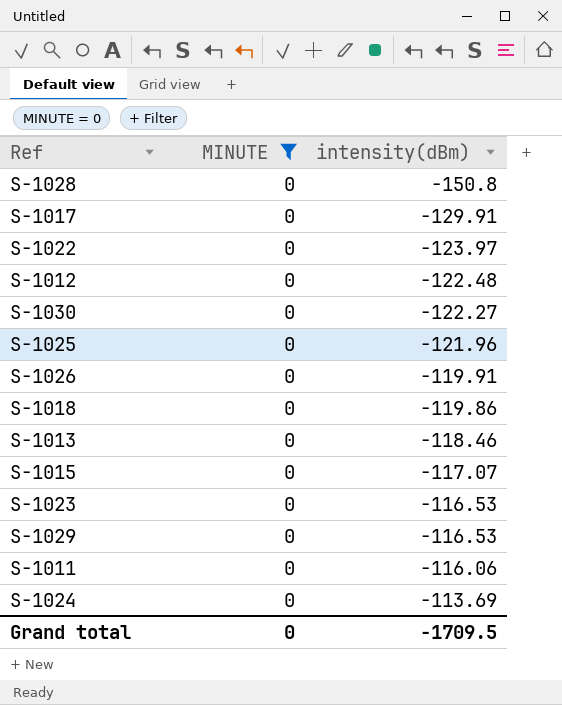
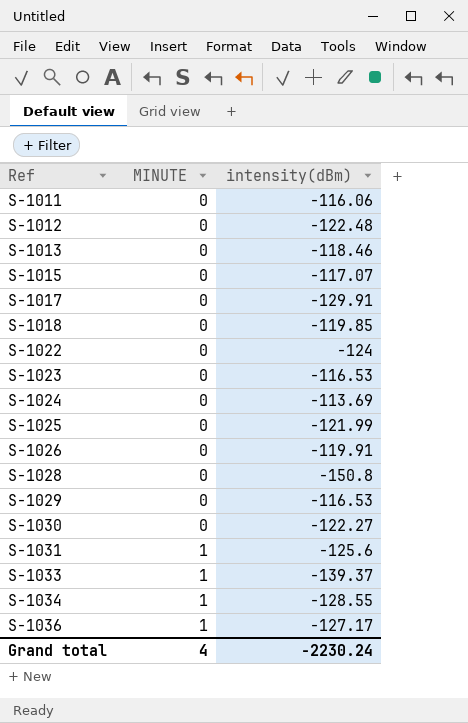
filter: MINUTE = 0 -> none
row order: intensity(dBm) ascending -> Ref ascending
S-1018 | intensity(dBm): -119.86 -> -119.85
S-1022 | intensity(dBm): -123.97 -> -124
S-1025 | intensity(dBm): -121.96 -> -121.99
Grand total | MINUTE: 0 -> 4
Grand total | intensity(dBm): -1709.5 -> -2230.24

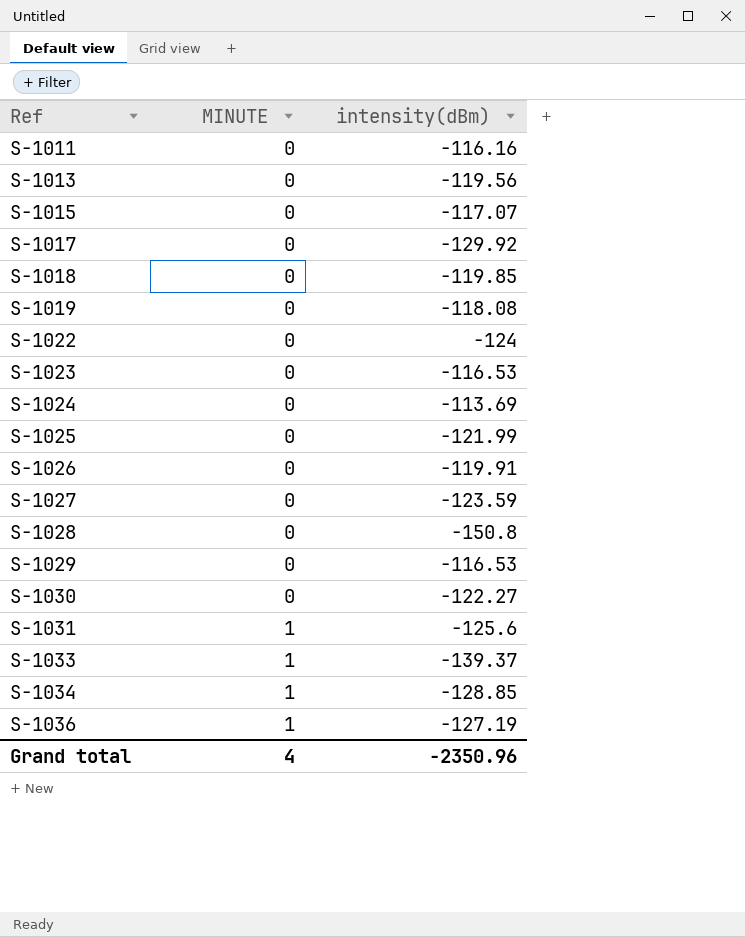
row S-1012: 0 | -122.48 -> none
S-1011 | intensity(dBm): -116.06 -> -116.16
S-1013 | intensity(dBm): -118.46 -> -119.56
S-1017 | intensity(dBm): -129.91 -> -129.92
row S-1019: none -> 0 | -118.08
row S-1027: none -> 0 | -123.59
S-1034 | intensity(dBm): -128.55 -> -128.85
S-1036 | intensity(dBm): -127.17 -> -127.19
Grand total | intensity(dBm): -2230.24 -> -2350.96

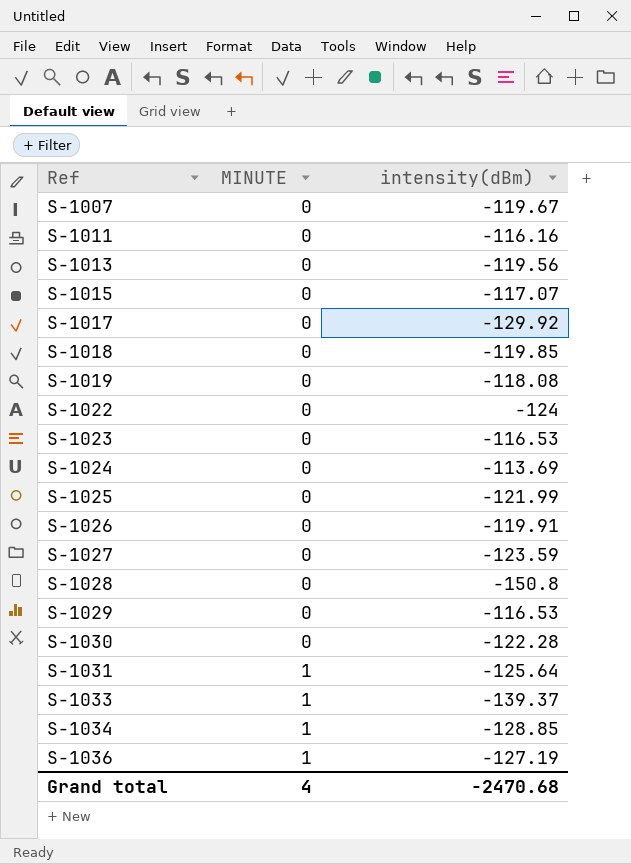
row S-1007: none -> 0 | -119.67
S-1030 | intensity(dBm): -122.27 -> -122.28
S-1031 | intensity(dBm): -125.6 -> -125.64
Grand total | intensity(dBm): -2350.96 -> -2470.68

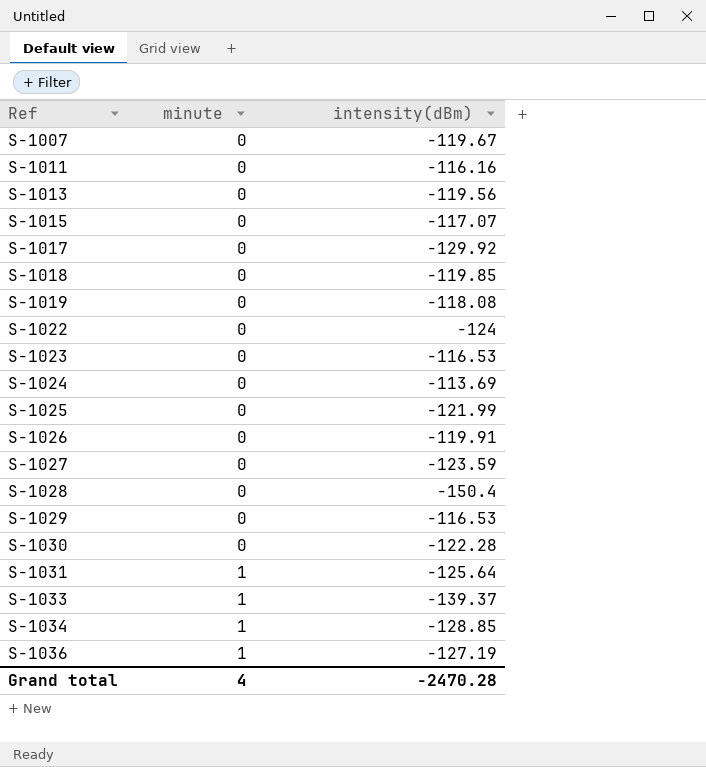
column name: MINUTE -> minute
S-1028 | intensity(dBm): -150.8 -> -150.4
Grand total | intensity(dBm): -2470.68 -> -2470.28

